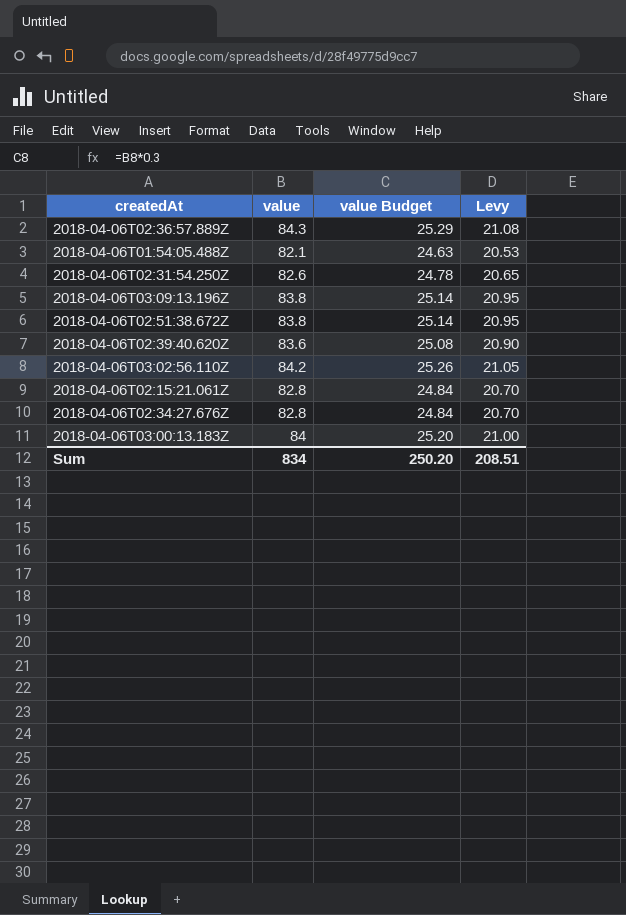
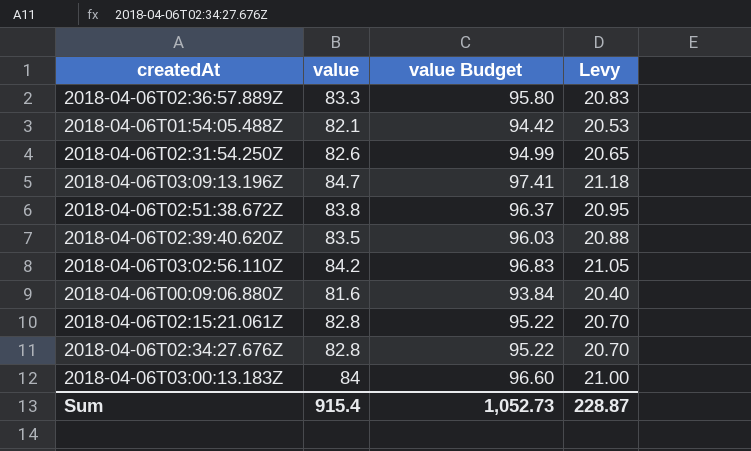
column value Budget | formula: [value] * 0.3 -> [value] * 1.15
2018-04-06T02:36:57.889Z | value: 84.3 -> 83.3
2018-04-06T02:36:57.889Z | Levy: 21.08 -> 20.83
2018-04-06T03:09:13.196Z | value: 83.8 -> 84.7
2018-04-06T03:09:13.196Z | Levy: 20.95 -> 21.18
2018-04-06T02:39:40.620Z | value: 83.6 -> 83.5
2018-04-06T02:39:40.620Z | Levy: 20.90 -> 20.88
row 2018-04-06T00:09:06.880Z: none -> 81.6 | 93.84 | 20.40
Sum | value: 834 -> 915.4
Sum | value Budget: 250.20 -> 1,052.73
Sum | Levy: 208.51 -> 228.87

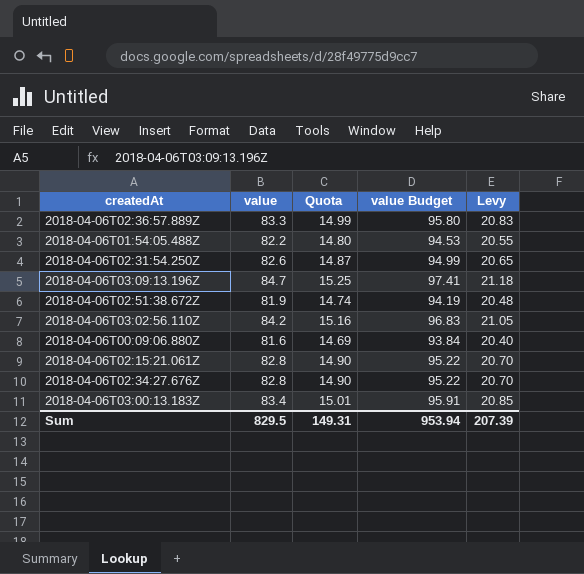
column Quota | formula: none -> [value] * 0.18
row 2018-04-06T02:39:40.620Z: 83.5 | 96.03 | 20.88 -> none
2018-04-06T01:54:05.488Z | value: 82.1 -> 82.2
2018-04-06T01:54:05.488Z | value Budget: 94.42 -> 94.53
2018-04-06T01:54:05.488Z | Levy: 20.53 -> 20.55
2018-04-06T02:51:38.672Z | value: 83.8 -> 81.9
2018-04-06T02:51:38.672Z | value Budget: 96.37 -> 94.19
2018-04-06T02:51:38.672Z | Levy: 20.95 -> 20.48
2018-04-06T03:00:13.183Z | value: 84 -> 83.4
2018-04-06T03:00:13.183Z | value Budget: 96.60 -> 95.91
2018-04-06T03:00:13.183Z | Levy: 21.00 -> 20.85
Sum | value: 915.4 -> 829.5
Sum | value Budget: 1,052.73 -> 953.94
Sum | Levy: 228.87 -> 207.39

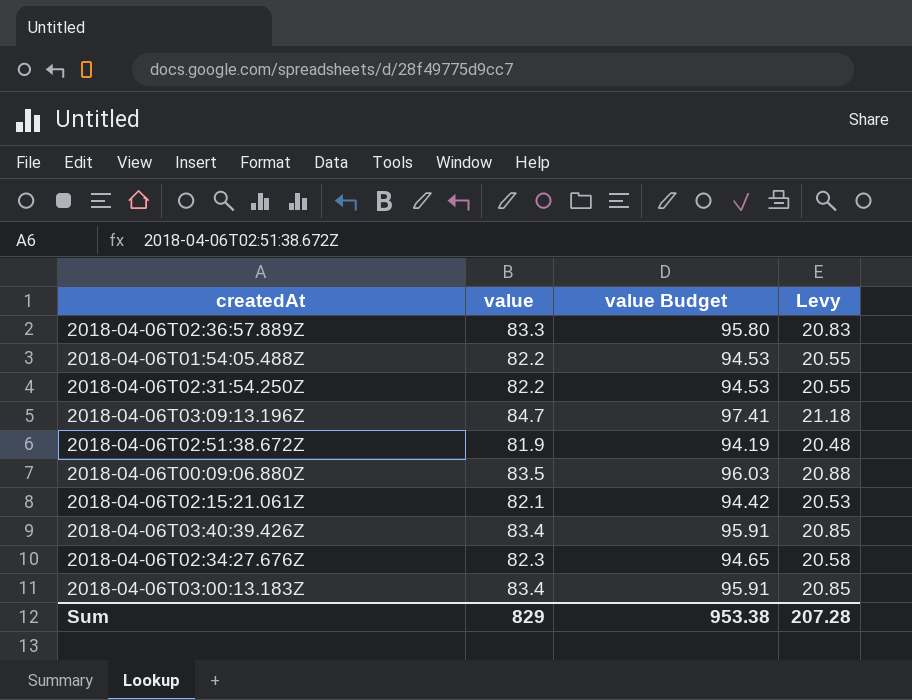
column Quota | formula: [value] * 0.18 -> none
row 2018-04-06T03:02:56.110Z: 84.2 | 15.16 | 96.83 | 21.05 -> none
2018-04-06T02:31:54.250Z | value: 82.6 -> 82.2
2018-04-06T02:31:54.250Z | value Budget: 94.99 -> 94.53
2018-04-06T02:31:54.250Z | Levy: 20.65 -> 20.55
2018-04-06T00:09:06.880Z | value: 81.6 -> 83.5
2018-04-06T00:09:06.880Z | value Budget: 93.84 -> 96.03
2018-04-06T00:09:06.880Z | Levy: 20.40 -> 20.88
2018-04-06T02:15:21.061Z | value: 82.8 -> 82.1
2018-04-06T02:15:21.061Z | value Budget: 95.22 -> 94.42
2018-04-06T02:15:21.061Z | Levy: 20.70 -> 20.53
row 2018-04-06T03:40:39.426Z: none -> 83.4 | 95.91 | 20.85
2018-04-06T02:34:27.676Z | value: 82.8 -> 82.3
2018-04-06T02:34:27.676Z | value Budget: 95.22 -> 94.65
2018-04-06T02:34:27.676Z | Levy: 20.70 -> 20.58
Sum | value: 829.5 -> 829
Sum | value Budget: 953.94 -> 953.38
Sum | Levy: 207.39 -> 207.28

